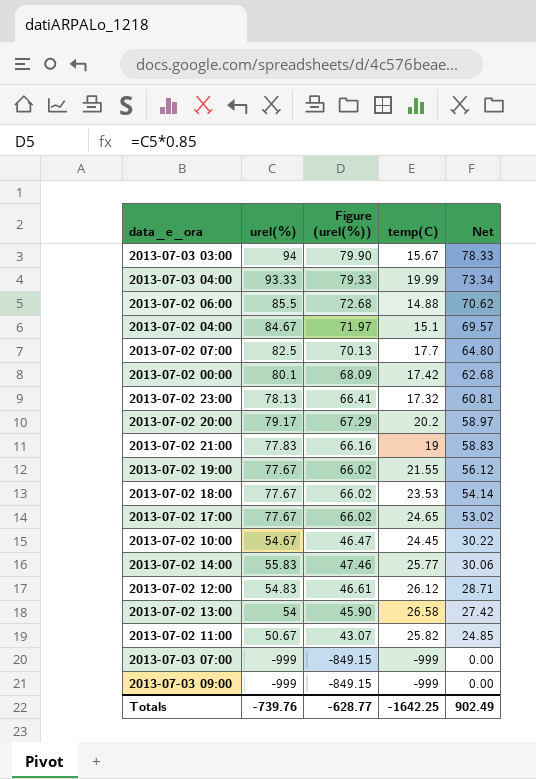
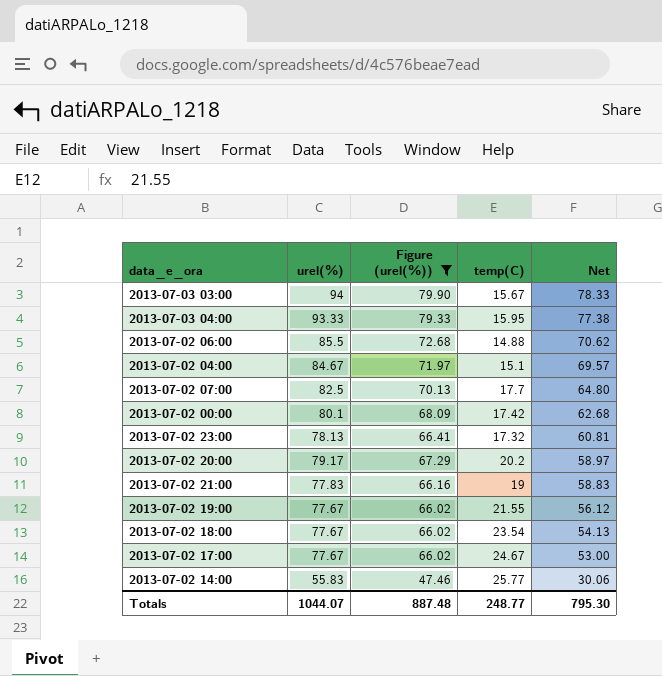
filter: none -> Figure (urel(%)) >= 47.46
2013-07-03 04:00 | temp(C): 19.99 -> 15.95
2013-07-03 04:00 | Net: 73.34 -> 77.38
2013-07-02 18:00 | temp(C): 23.53 -> 23.54
2013-07-02 18:00 | Net: 54.14 -> 54.13
2013-07-02 17:00 | temp(C): 24.65 -> 24.67
2013-07-02 17:00 | Net: 53.02 -> 53.00
Totals | urel(%): -739.76 -> 1044.07
Totals | Figure (urel(%)): -628.77 -> 887.48
Totals | temp(C): -1642.25 -> 248.77
Totals | Net: 902.49 -> 795.30

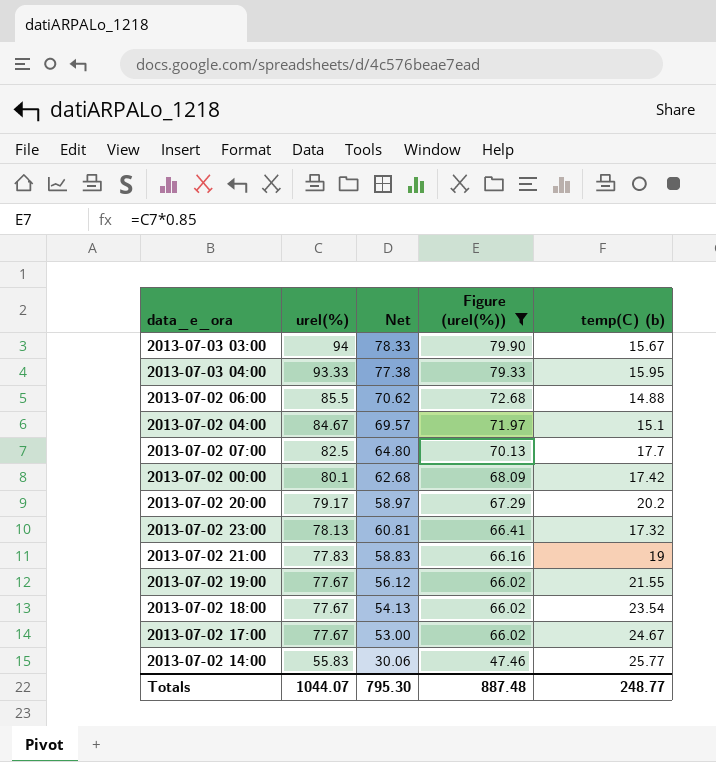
row order: Net descending -> urel(%) descending
column Net | position: 5 -> 3
column name: temp(C) -> temp(C) (b)

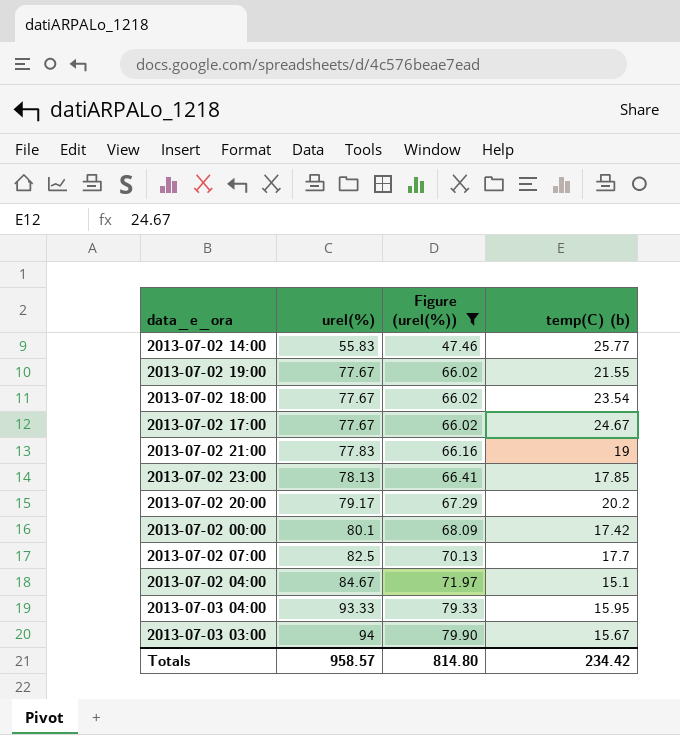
row order: urel(%) descending -> urel(%) ascending
column Net | formula: [urel(%)] - [temp(C) (b)] -> none
row 2013-07-02 06:00: 85.5 | 70.62 | 72.68 | 14.88 -> none
2013-07-02 23:00 | temp(C) (b): 17.32 -> 17.85
Totals | urel(%): 1044.07 -> 958.57
Totals | Figure (urel(%)): 887.48 -> 814.80
Totals | temp(C) (b): 248.77 -> 234.42

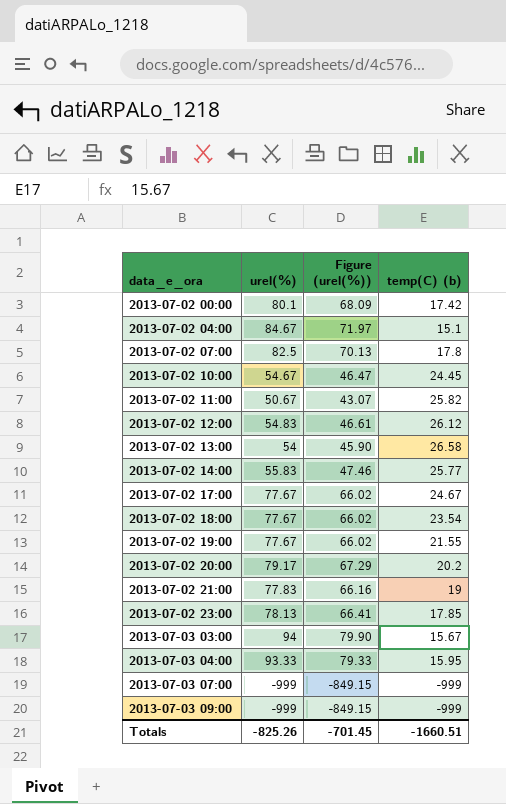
filter: Figure (urel(%)) >= 47.46 -> none
row order: urel(%) ascending -> data_e_ora ascending
2013-07-02 07:00 | temp(C) (b): 17.7 -> 17.8
Totals | urel(%): 958.57 -> -825.26
Totals | Figure (urel(%)): 814.80 -> -701.45
Totals | temp(C) (b): 234.42 -> -1660.51

